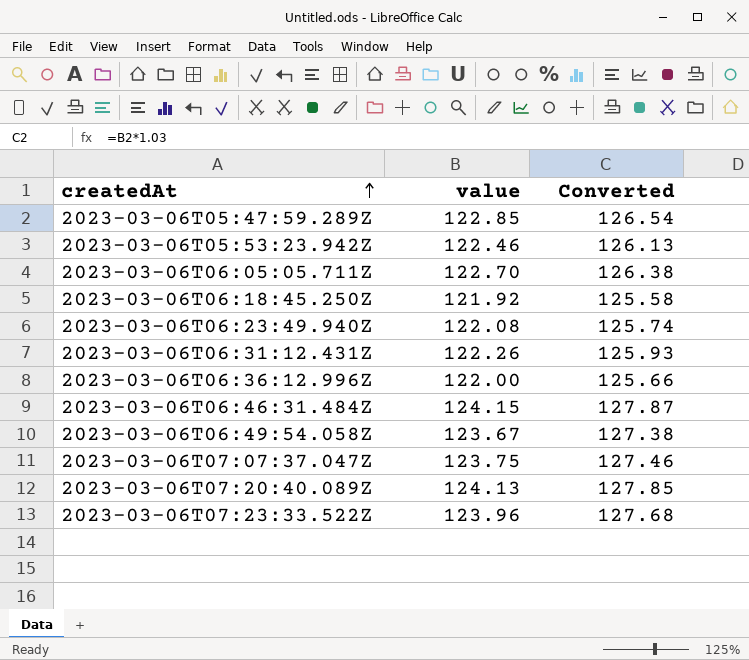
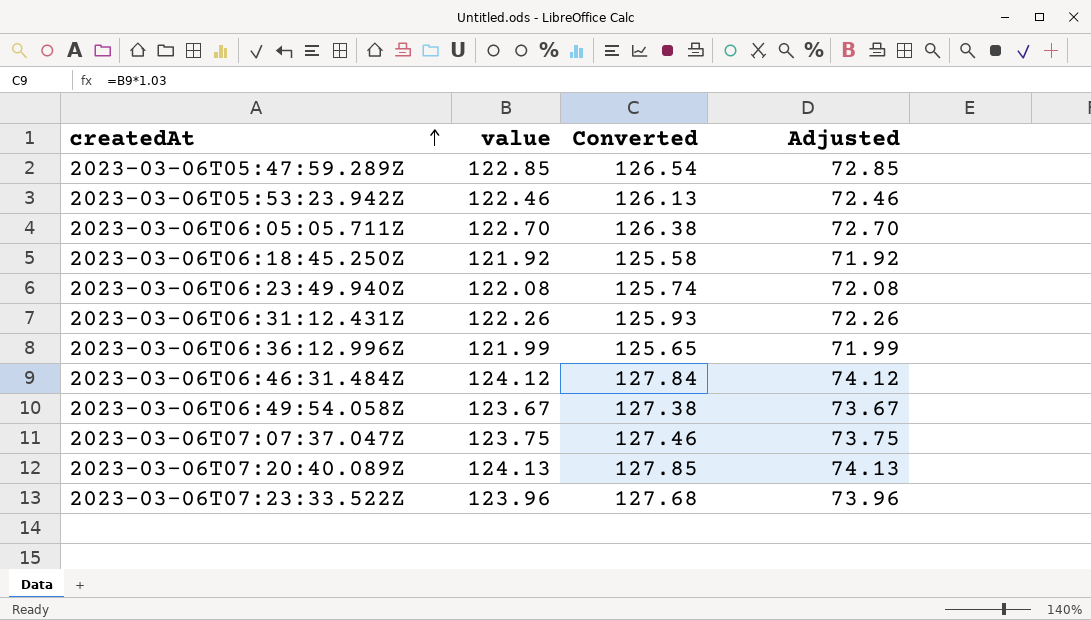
column Adjusted | formula: none -> [value] - 50
2023-03-06T06:36:12.996Z | value: 122.00 -> 121.99
2023-03-06T06:36:12.996Z | Converted: 125.66 -> 125.65
2023-03-06T06:46:31.484Z | value: 124.15 -> 124.12
2023-03-06T06:46:31.484Z | Converted: 127.87 -> 127.84

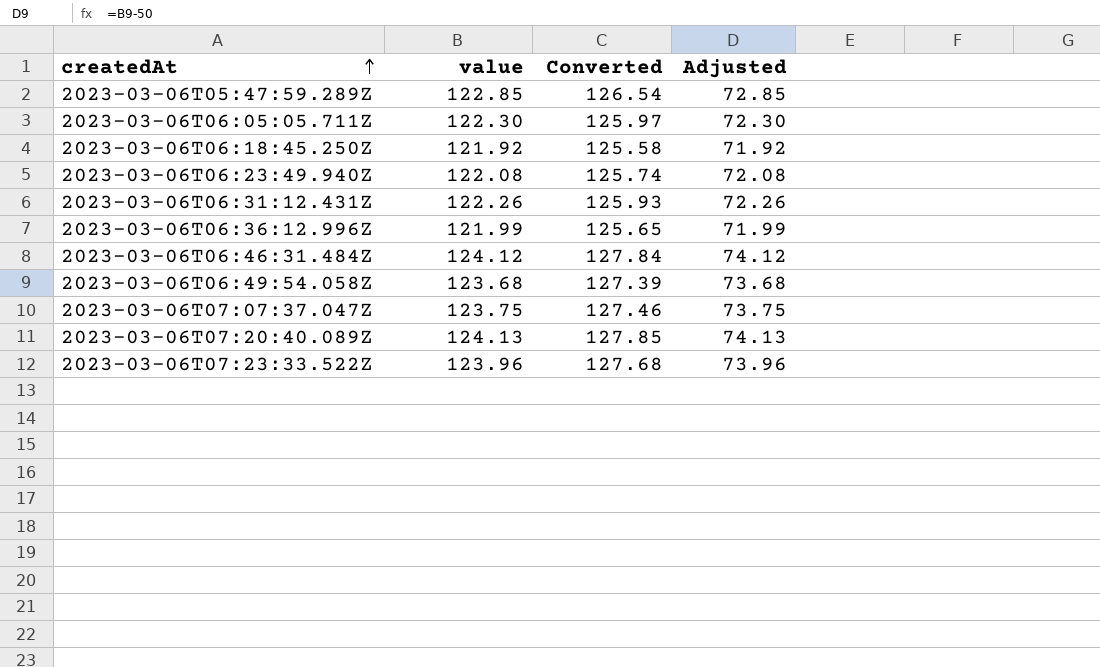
row 2023-03-06T05:53:23.942Z: 122.46 | 126.13 | 72.46 -> none
2023-03-06T06:05:05.711Z | value: 122.70 -> 122.30
2023-03-06T06:05:05.711Z | Converted: 126.38 -> 125.97
2023-03-06T06:05:05.711Z | Adjusted: 72.70 -> 72.30
2023-03-06T06:49:54.058Z | value: 123.67 -> 123.68
2023-03-06T06:49:54.058Z | Converted: 127.38 -> 127.39
2023-03-06T06:49:54.058Z | Adjusted: 73.67 -> 73.68

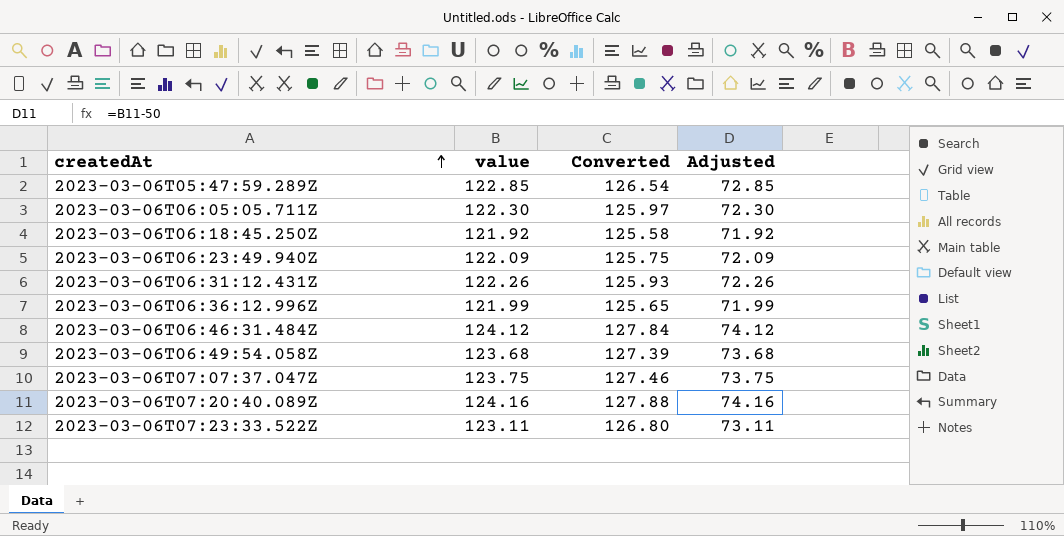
2023-03-06T06:23:49.940Z | value: 122.08 -> 122.09
2023-03-06T06:23:49.940Z | Converted: 125.74 -> 125.75
2023-03-06T06:23:49.940Z | Adjusted: 72.08 -> 72.09
2023-03-06T07:20:40.089Z | value: 124.13 -> 124.16
2023-03-06T07:20:40.089Z | Converted: 127.85 -> 127.88
2023-03-06T07:20:40.089Z | Adjusted: 74.13 -> 74.16
2023-03-06T07:23:33.522Z | value: 123.96 -> 123.11
2023-03-06T07:23:33.522Z | Converted: 127.68 -> 126.80
2023-03-06T07:23:33.522Z | Adjusted: 73.96 -> 73.11

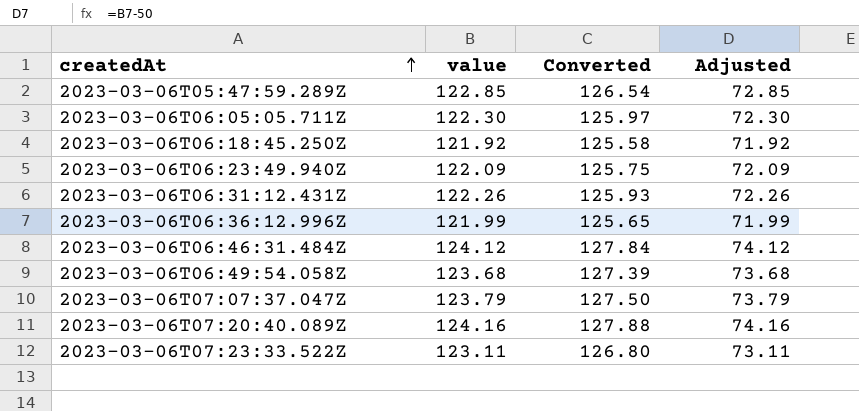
2023-03-06T07:07:37.047Z | value: 123.75 -> 123.79
2023-03-06T07:07:37.047Z | Converted: 127.46 -> 127.50
2023-03-06T07:07:37.047Z | Adjusted: 73.75 -> 73.79

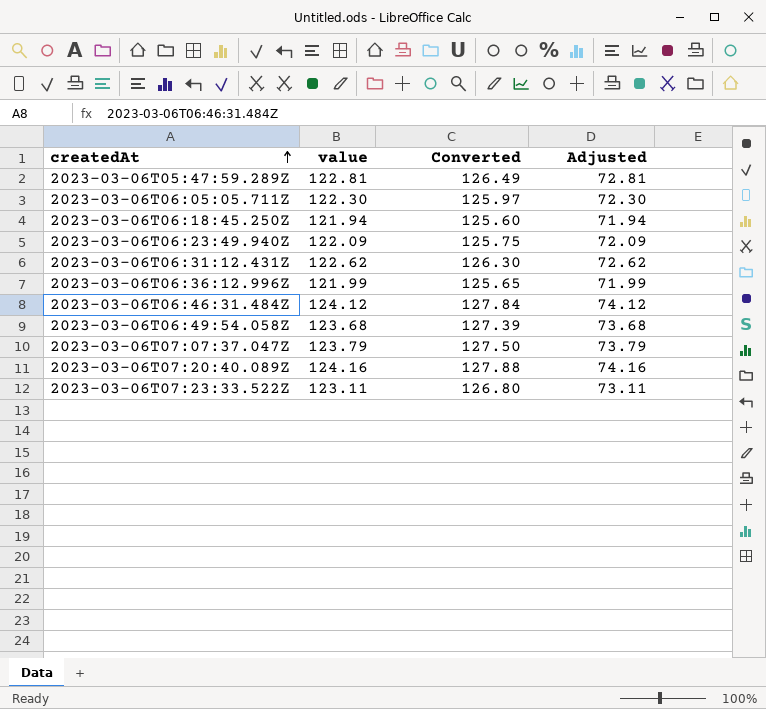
2023-03-06T05:47:59.289Z | value: 122.85 -> 122.81
2023-03-06T05:47:59.289Z | Converted: 126.54 -> 126.49
2023-03-06T05:47:59.289Z | Adjusted: 72.85 -> 72.81
2023-03-06T06:18:45.250Z | value: 121.92 -> 121.94
2023-03-06T06:18:45.250Z | Converted: 125.58 -> 125.60
2023-03-06T06:18:45.250Z | Adjusted: 71.92 -> 71.94
2023-03-06T06:31:12.431Z | value: 122.26 -> 122.62
2023-03-06T06:31:12.431Z | Converted: 125.93 -> 126.30
2023-03-06T06:31:12.431Z | Adjusted: 72.26 -> 72.62

